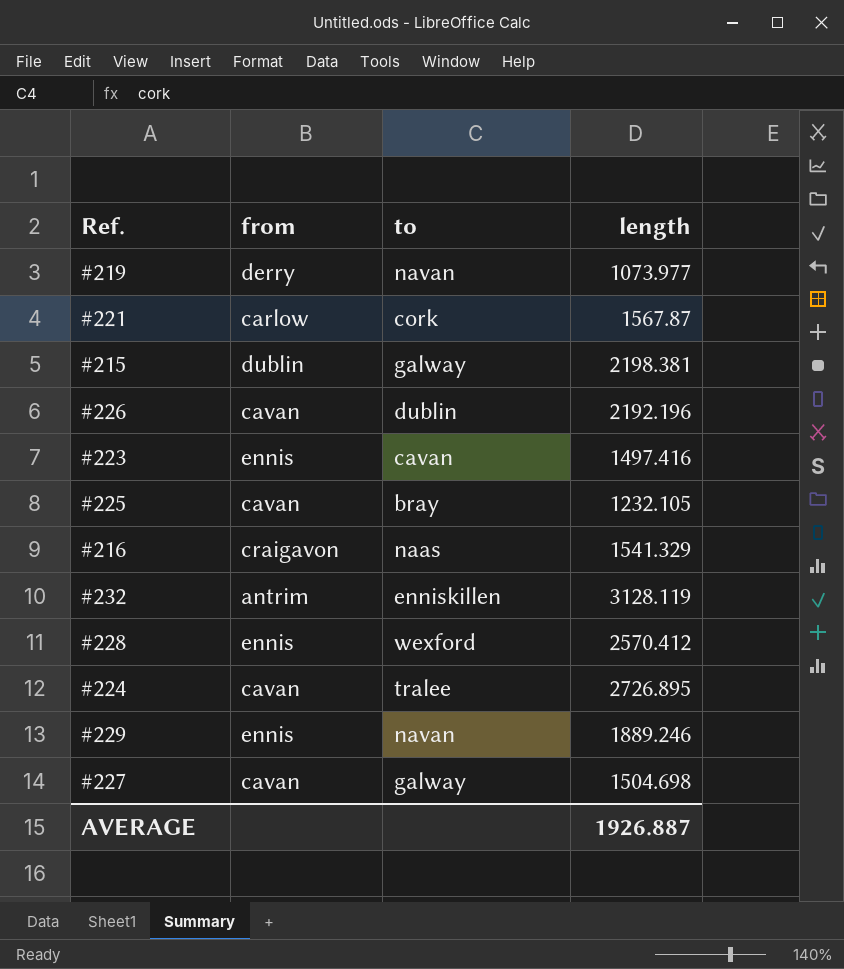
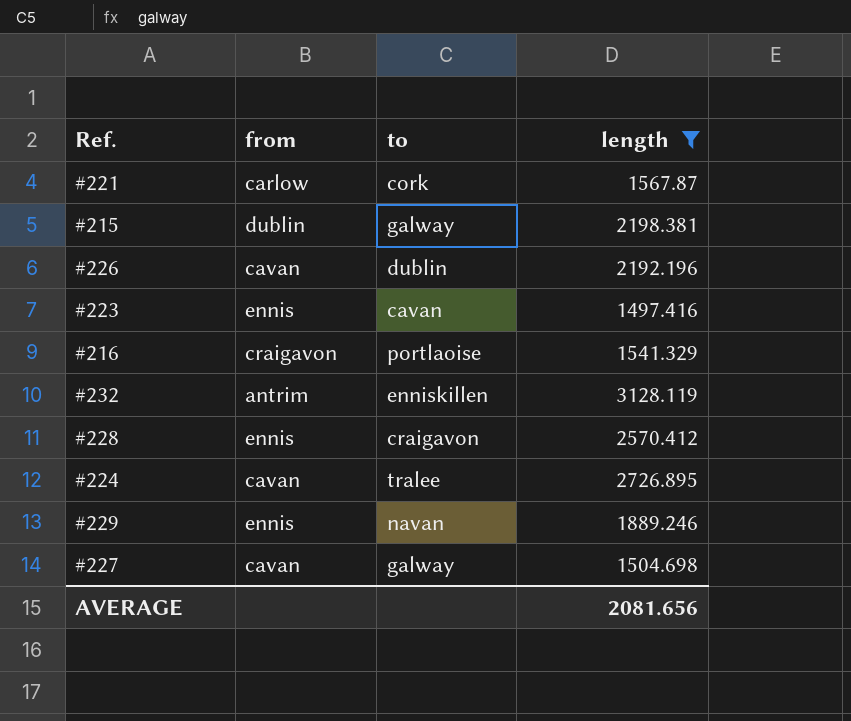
filter: none -> length >= 1497.416
#216 | to: naas -> portlaoise
#228 | to: wexford -> craigavon
AVERAGE | length: 1926.887 -> 2081.656

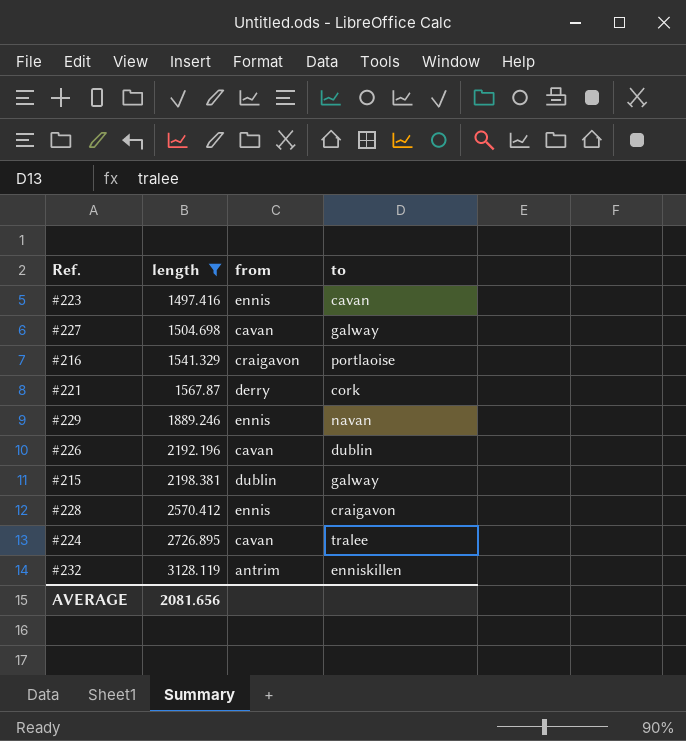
row order: none -> length ascending
column length | position: 4 -> 2
#221 | from: carlow -> derry

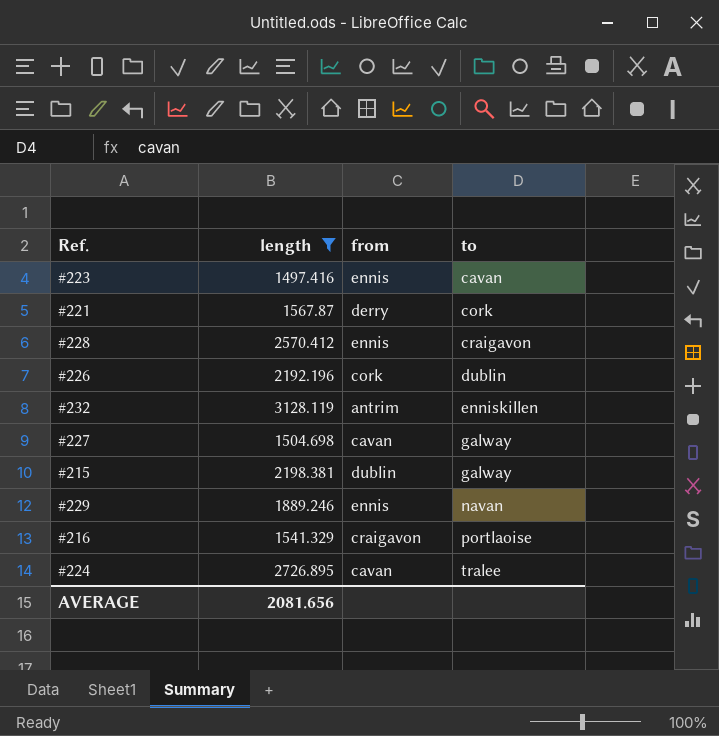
row order: length ascending -> to ascending
#226 | from: cavan -> cork

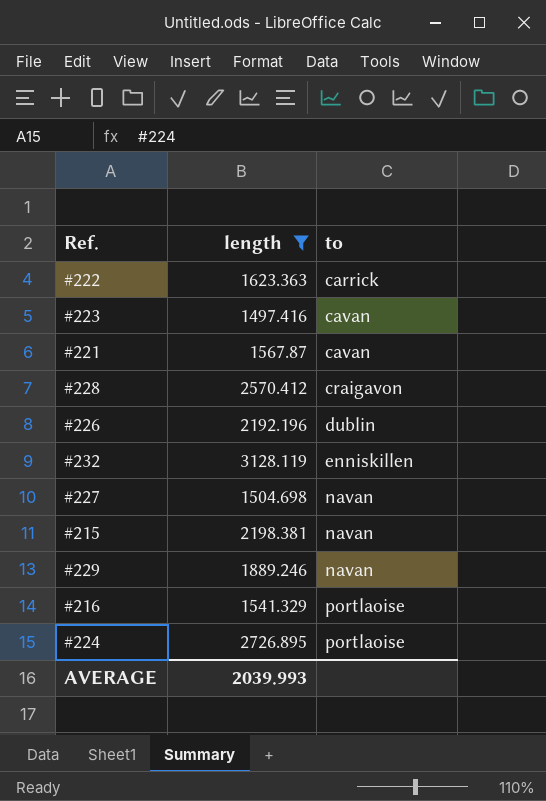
column from | position: 3 -> none
row #222: none -> 1623.363 | carrick
#221 | to: cork -> cavan
#227 | to: galway -> navan
#215 | to: galway -> navan
#224 | to: tralee -> portlaoise
AVERAGE | length: 2081.656 -> 2039.993

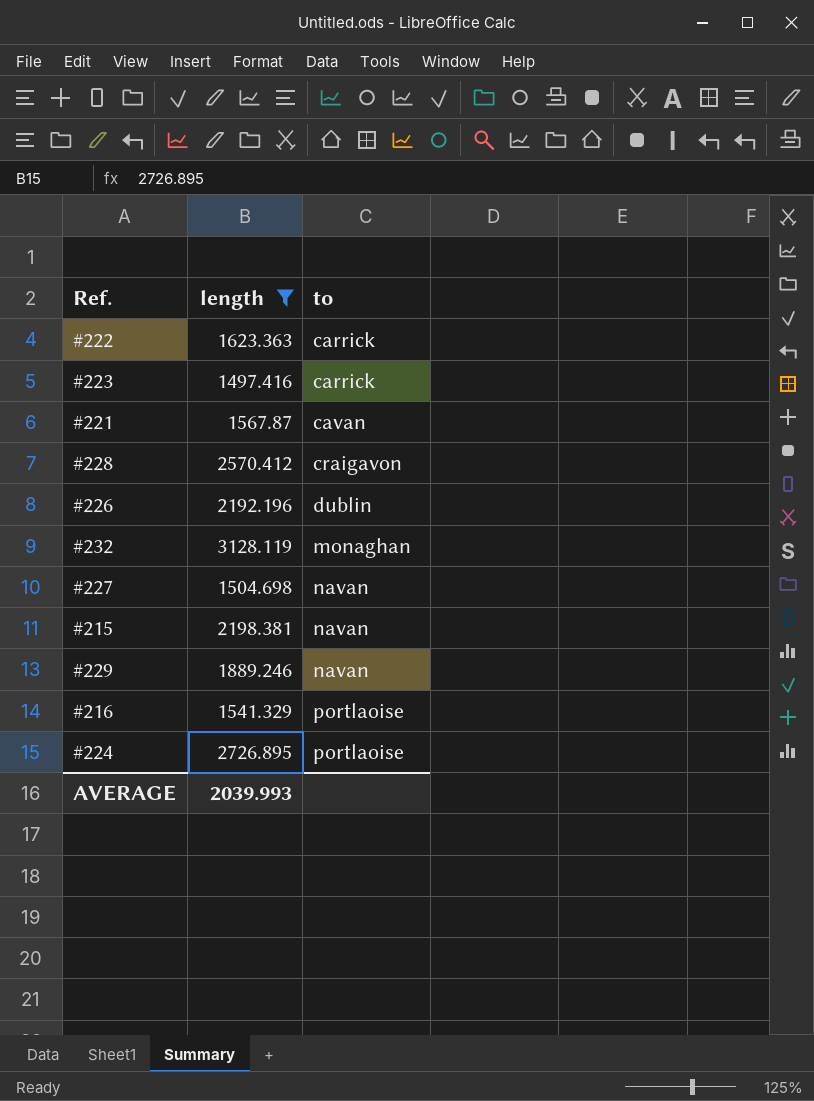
#223 | to: cavan -> carrick
#232 | to: enniskillen -> monaghan

